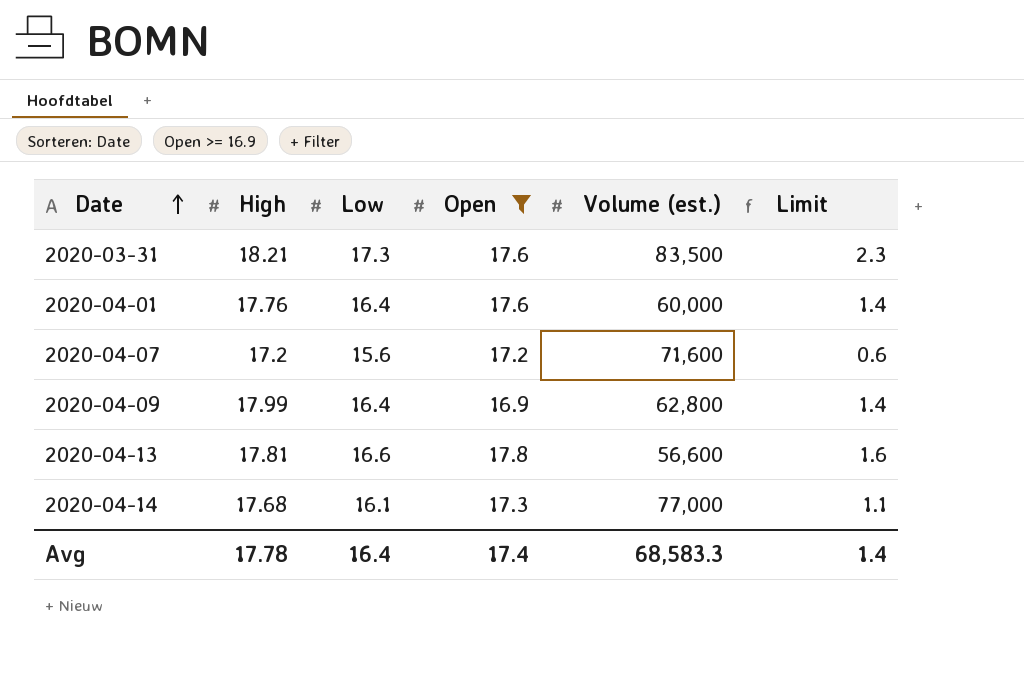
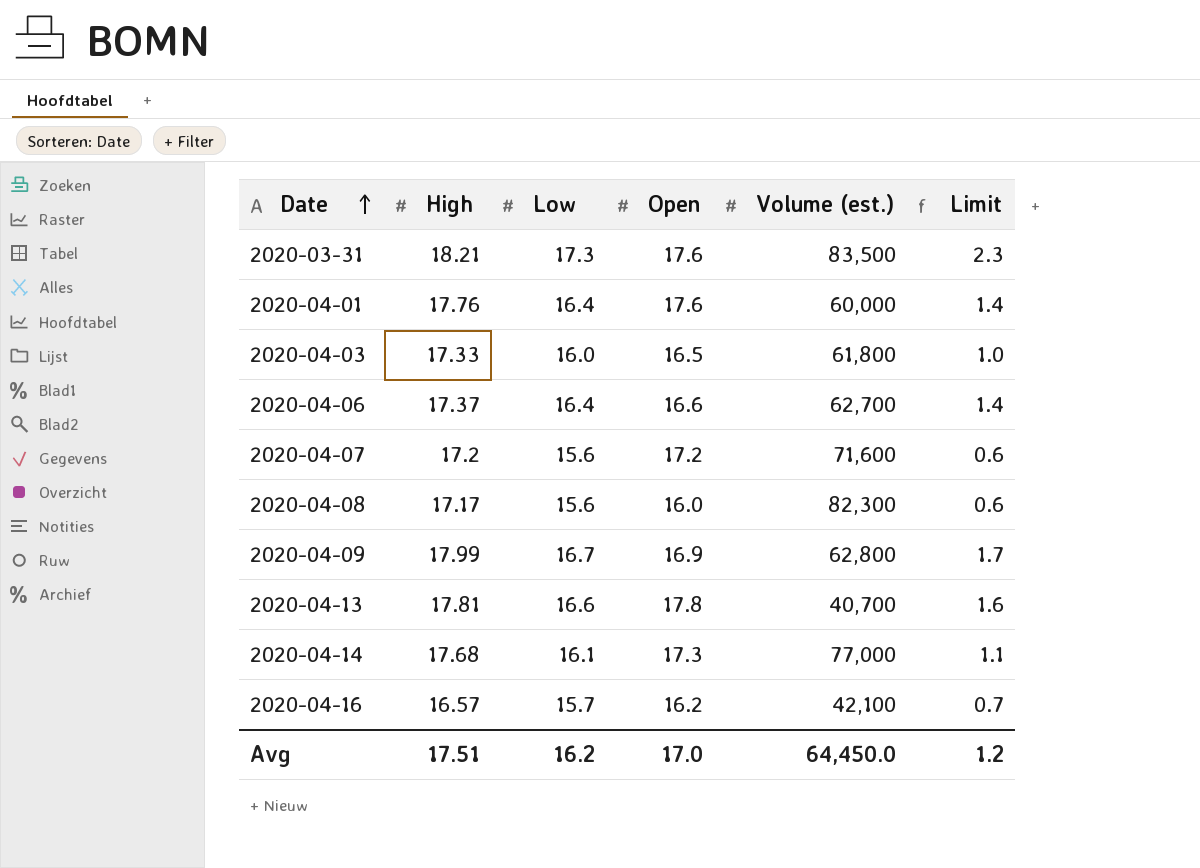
filter: Open >= 16.9 -> none
2020-04-09 | Low: 16.4 -> 16.7
2020-04-09 | Limit: 1.4 -> 1.7
2020-04-13 | Volume (est.): 56,600 -> 40,700
Avg | High: 17.78 -> 17.51
Avg | Low: 16.4 -> 16.2
Avg | Open: 17.4 -> 17.0
Avg | Volume (est.): 68,583.3 -> 64,450.0
Avg | Limit: 1.4 -> 1.2

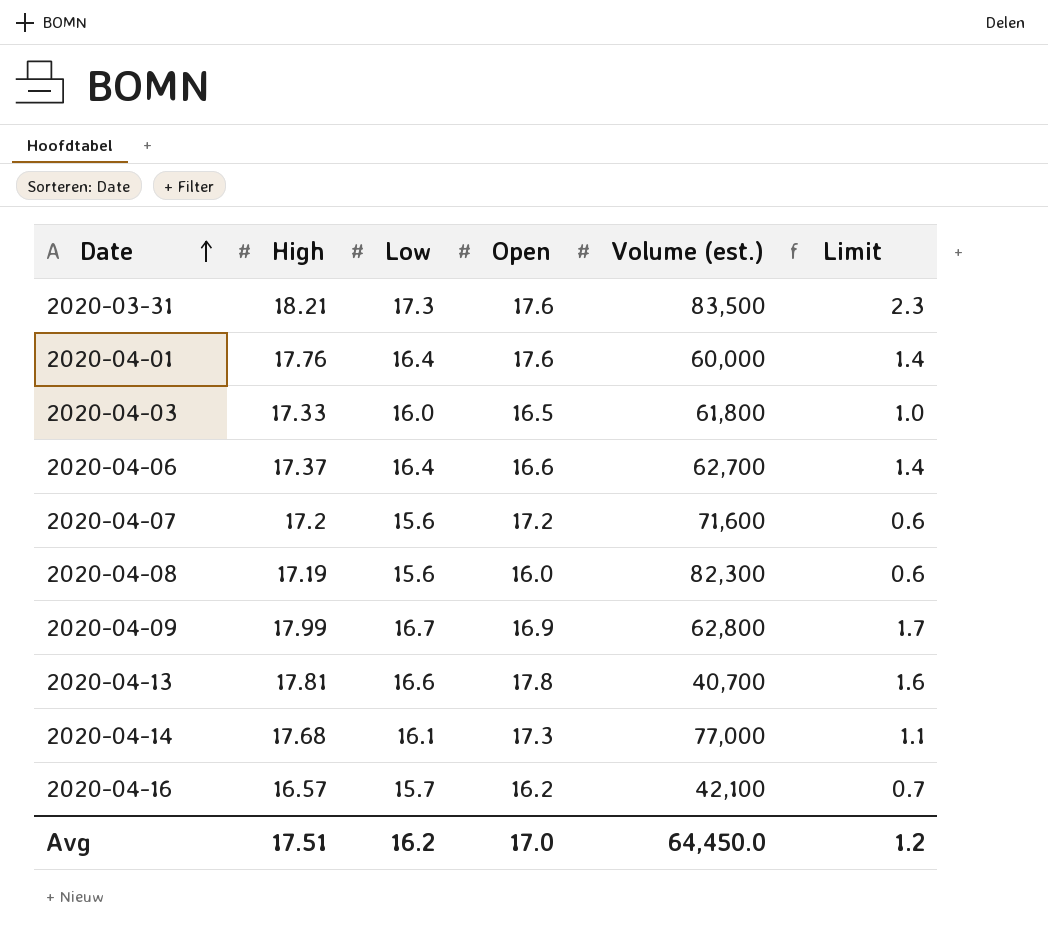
2020-04-08 | High: 17.17 -> 17.19

